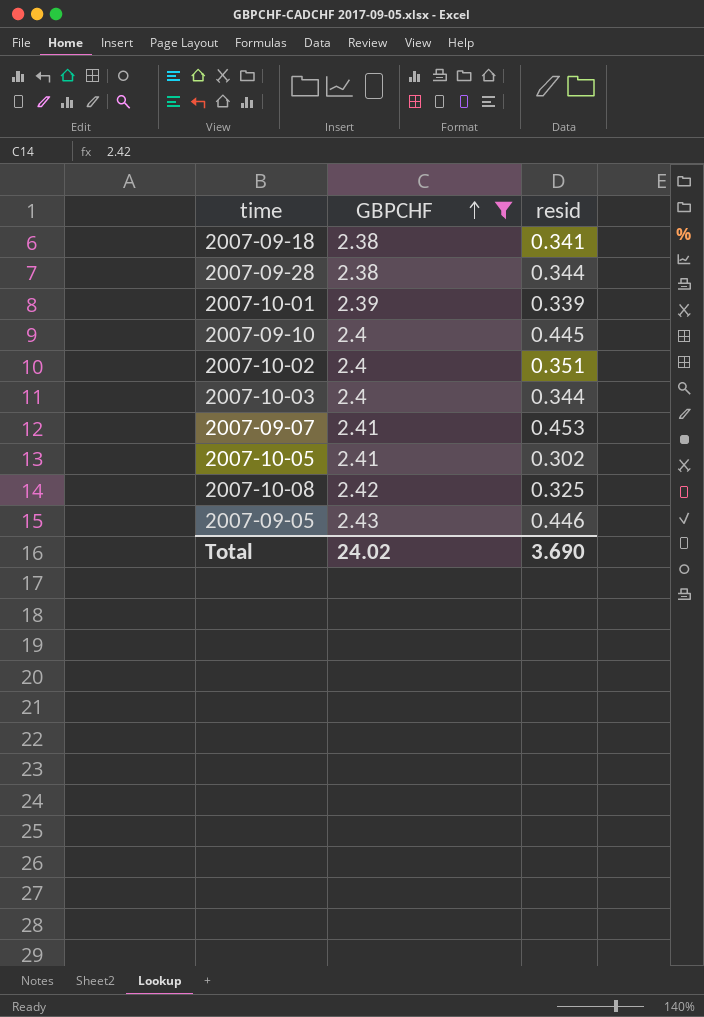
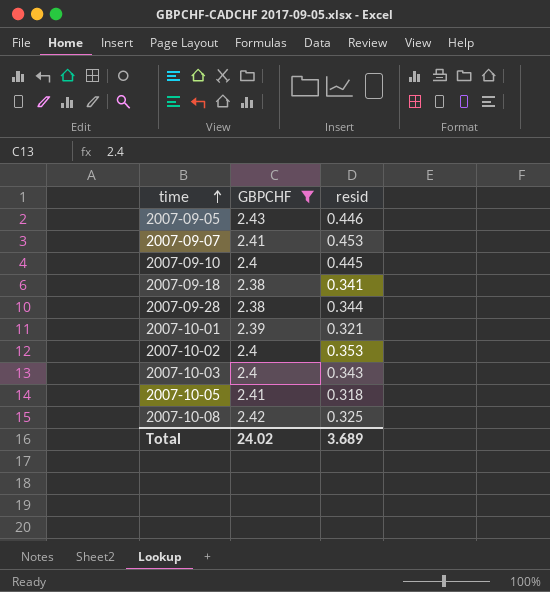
row order: GBPCHF ascending -> time ascending
2007-10-01 | resid: 0.339 -> 0.321
2007-10-02 | resid: 0.351 -> 0.353
2007-10-03 | resid: 0.344 -> 0.343
2007-10-05 | resid: 0.302 -> 0.318
Total | resid: 3.690 -> 3.689

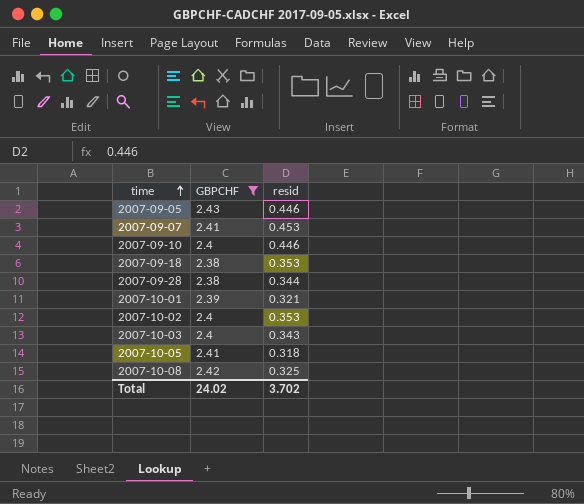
2007-09-10 | resid: 0.445 -> 0.446
2007-09-18 | resid: 0.341 -> 0.353
Total | resid: 3.689 -> 3.702

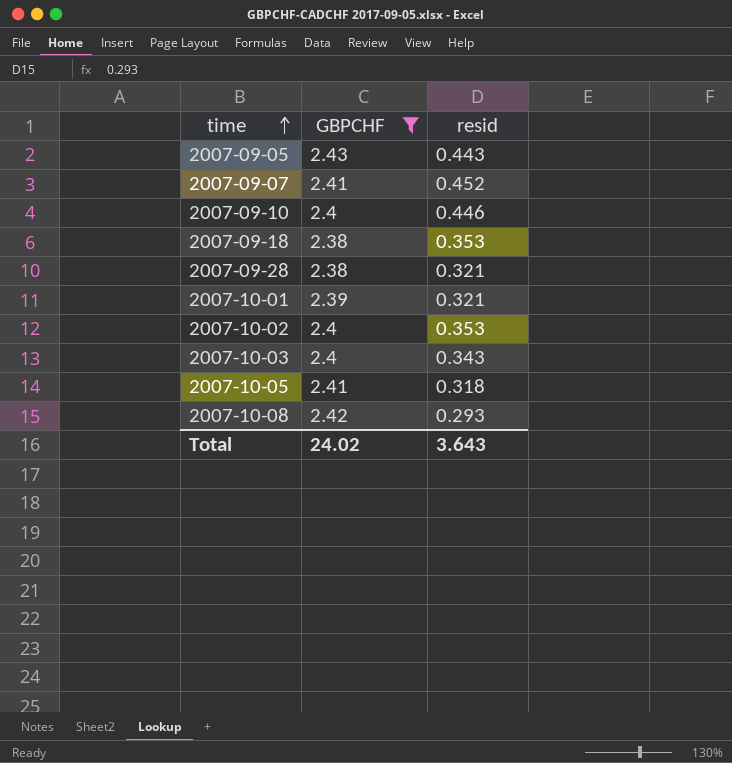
2007-09-05 | resid: 0.446 -> 0.443
2007-09-07 | resid: 0.453 -> 0.452
2007-09-28 | resid: 0.344 -> 0.321
2007-10-08 | resid: 0.325 -> 0.293
Total | resid: 3.702 -> 3.643

